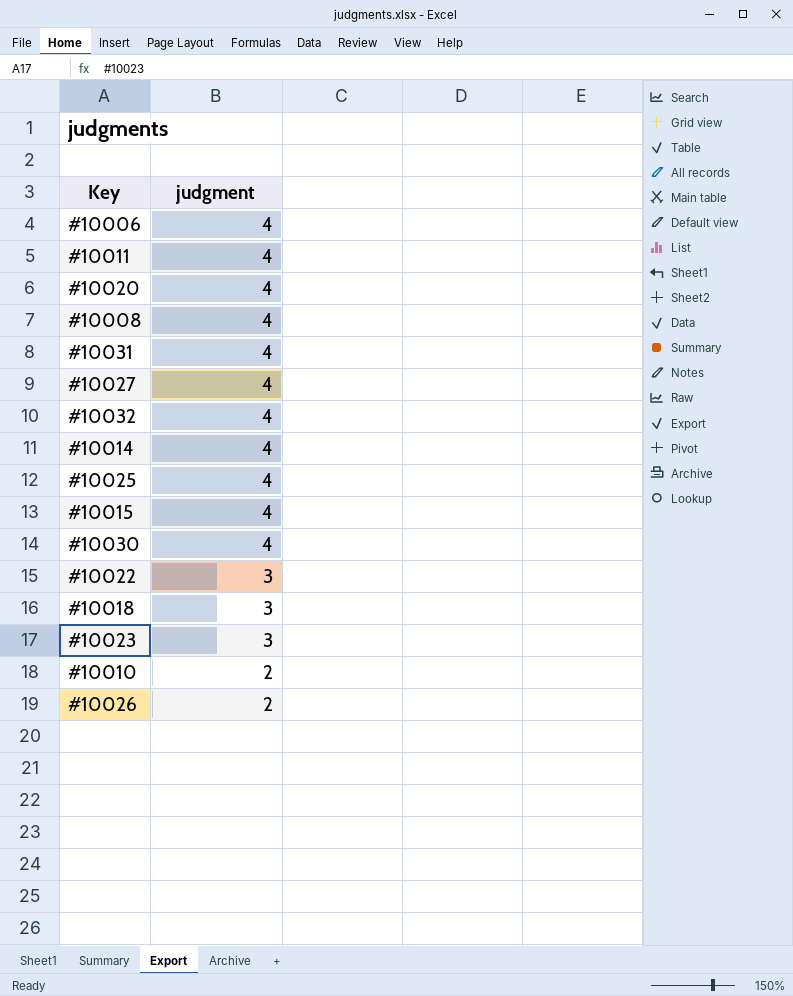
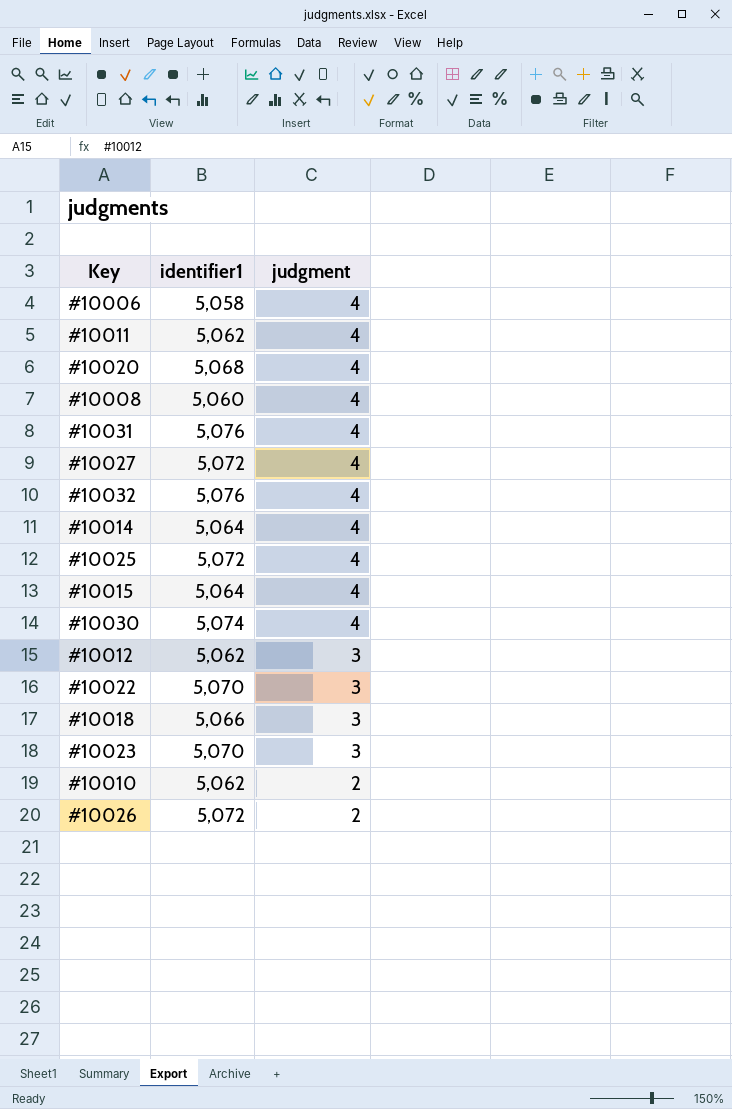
column identifier1 | position: none -> 2
row #10012: none -> 5,062 | 3

